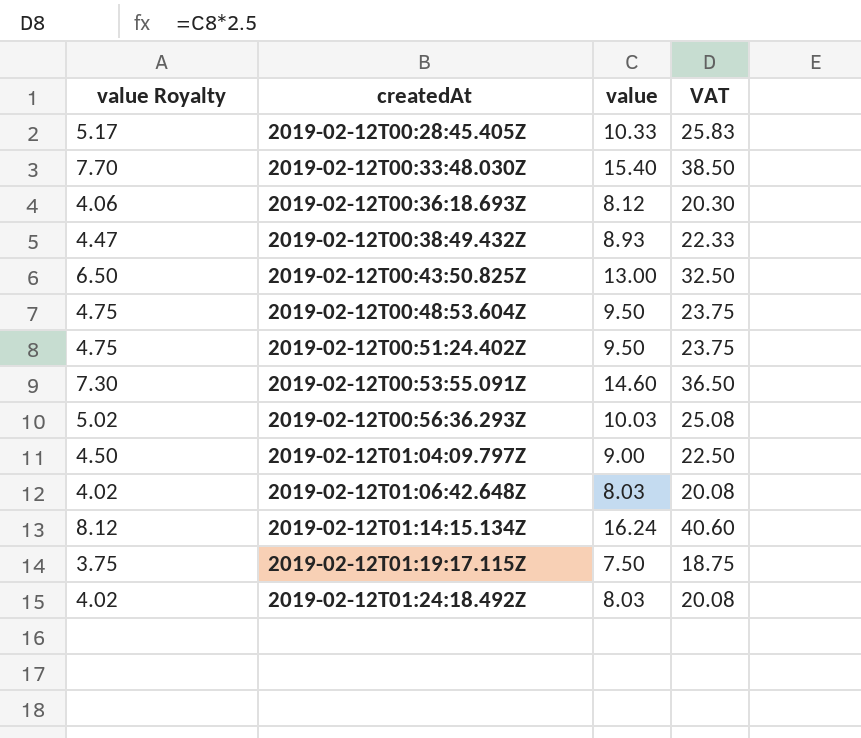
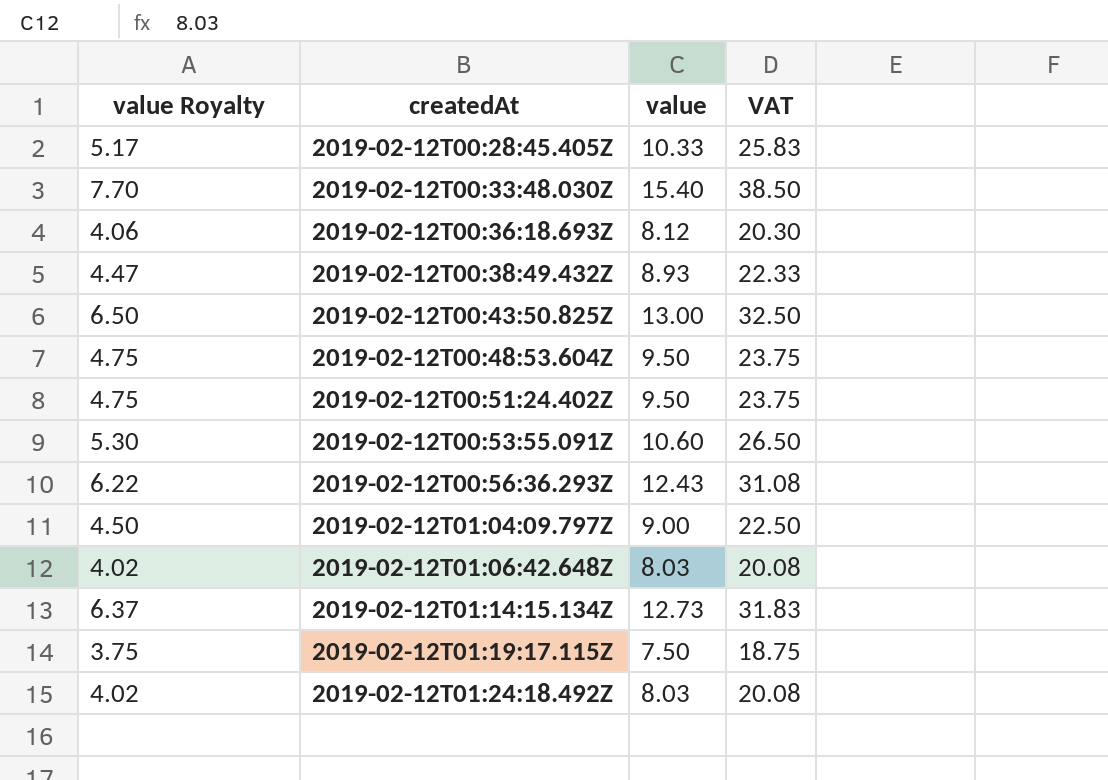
2019-02-12T00:53:55.091Z | value Royalty: 7.30 -> 5.30
2019-02-12T00:53:55.091Z | value: 14.60 -> 10.60
2019-02-12T00:53:55.091Z | VAT: 36.50 -> 26.50
2019-02-12T00:56:36.293Z | value Royalty: 5.02 -> 6.22
2019-02-12T00:56:36.293Z | value: 10.03 -> 12.43
2019-02-12T00:56:36.293Z | VAT: 25.08 -> 31.08
2019-02-12T01:14:15.134Z | value Royalty: 8.12 -> 6.37
2019-02-12T01:14:15.134Z | value: 16.24 -> 12.73
2019-02-12T01:14:15.134Z | VAT: 40.60 -> 31.83

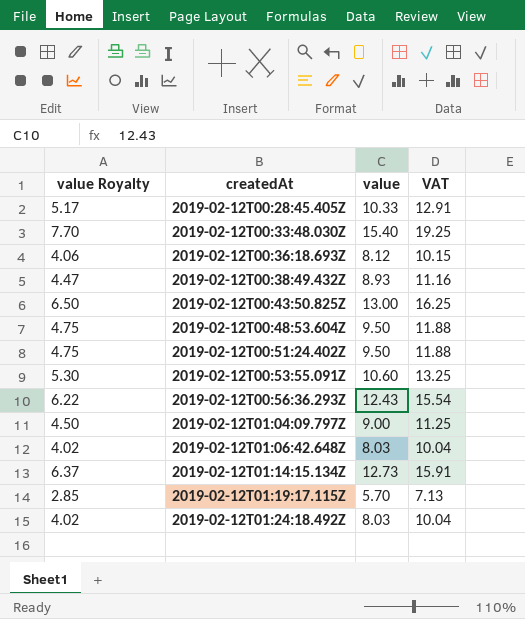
column VAT | formula: [value] * 2.5 -> [value] * 1.25
2019-02-12T01:19:17.115Z | value Royalty: 3.75 -> 2.85
2019-02-12T01:19:17.115Z | value: 7.50 -> 5.70

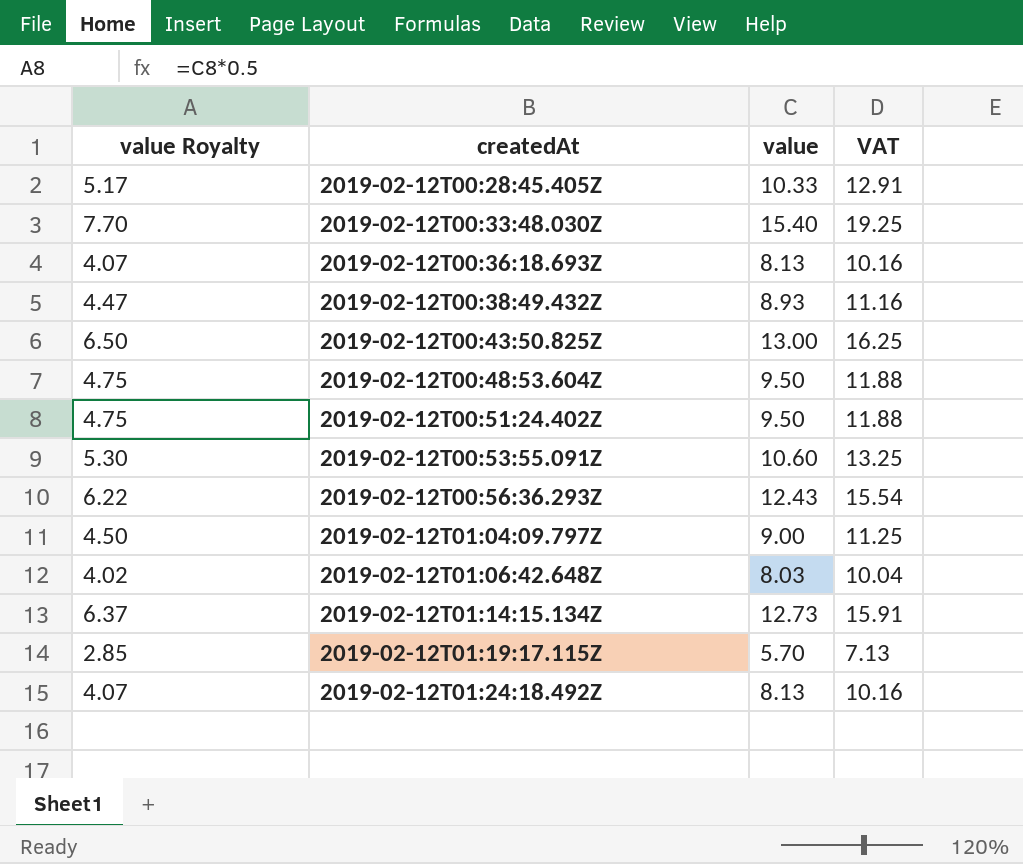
2019-02-12T00:36:18.693Z | value Royalty: 4.06 -> 4.07
2019-02-12T00:36:18.693Z | value: 8.12 -> 8.13
2019-02-12T00:36:18.693Z | VAT: 10.15 -> 10.16
2019-02-12T01:24:18.492Z | value Royalty: 4.02 -> 4.07
2019-02-12T01:24:18.492Z | value: 8.03 -> 8.13
2019-02-12T01:24:18.492Z | VAT: 10.04 -> 10.16

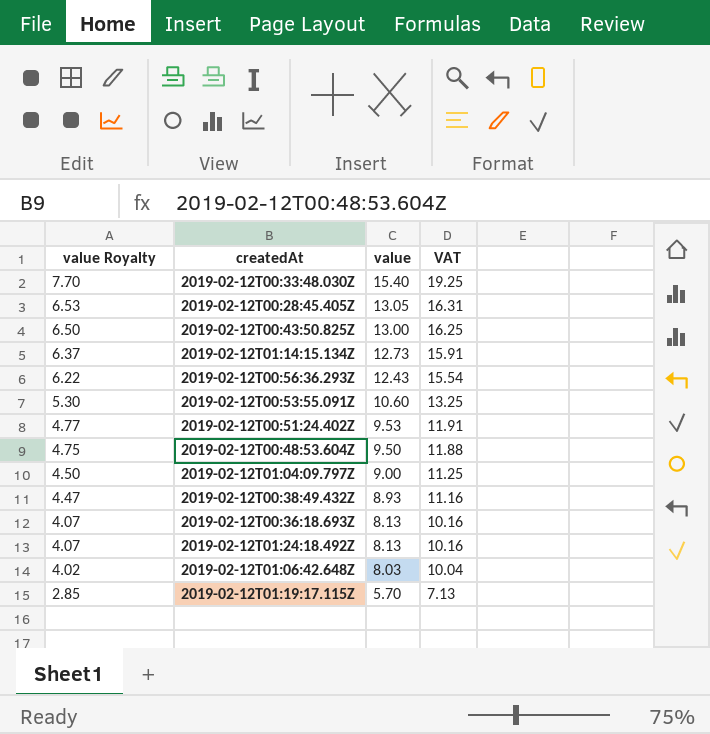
row order: createdAt ascending -> value Royalty descending
2019-02-12T00:28:45.405Z | value Royalty: 5.17 -> 6.53
2019-02-12T00:28:45.405Z | value: 10.33 -> 13.05
2019-02-12T00:28:45.405Z | VAT: 12.91 -> 16.31
2019-02-12T00:51:24.402Z | value Royalty: 4.75 -> 4.77
2019-02-12T00:51:24.402Z | value: 9.50 -> 9.53
2019-02-12T00:51:24.402Z | VAT: 11.88 -> 11.91

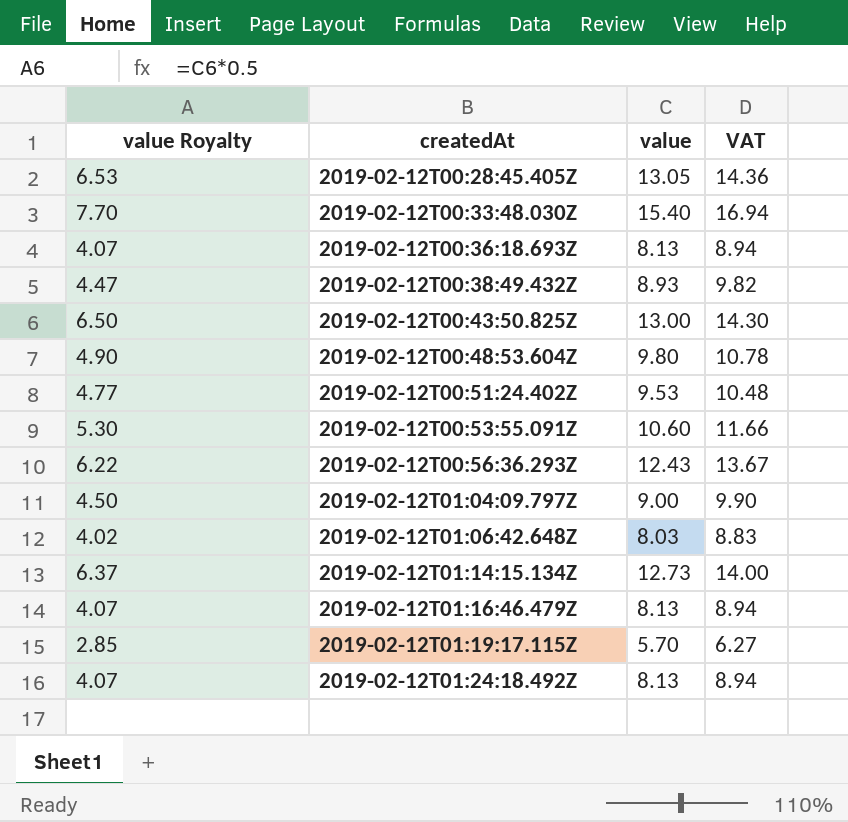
row order: value Royalty descending -> createdAt ascending
column VAT | formula: [value] * 1.25 -> [value] * 1.1
2019-02-12T00:48:53.604Z | value Royalty: 4.75 -> 4.90
2019-02-12T00:48:53.604Z | value: 9.50 -> 9.80
row 2019-02-12T01:16:46.479Z: none -> 4.07 | 8.13 | 8.94

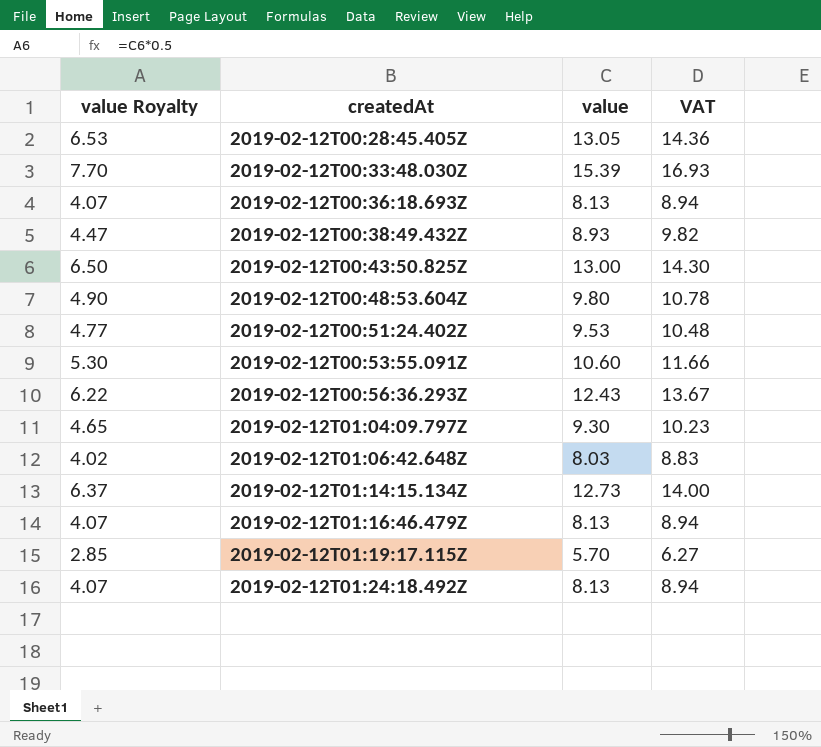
2019-02-12T00:33:48.030Z | value: 15.40 -> 15.39
2019-02-12T00:33:48.030Z | VAT: 16.94 -> 16.93
2019-02-12T01:04:09.797Z | value Royalty: 4.50 -> 4.65
2019-02-12T01:04:09.797Z | value: 9.00 -> 9.30
2019-02-12T01:04:09.797Z | VAT: 9.90 -> 10.23

